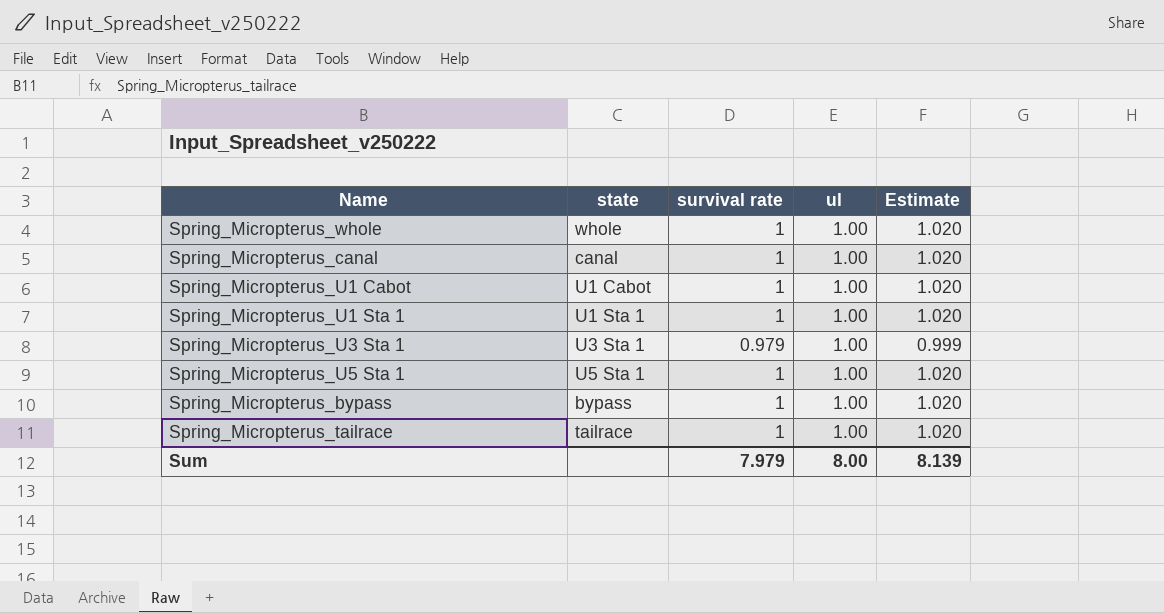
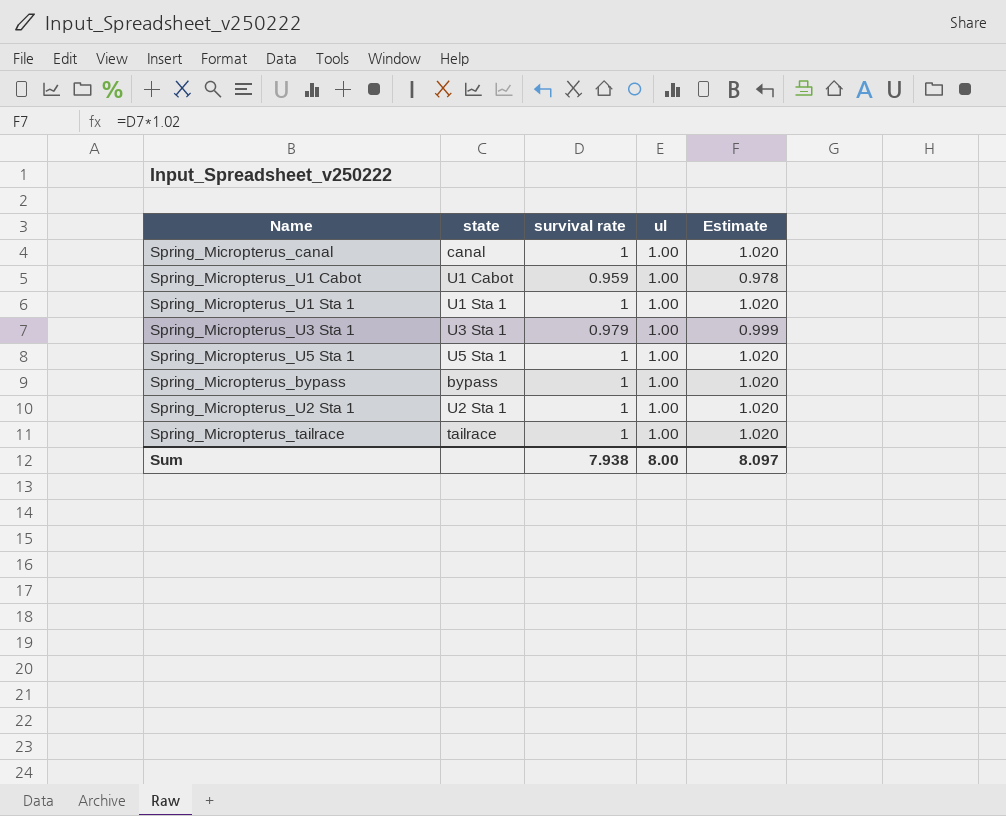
row Spring_Micropterus_whole: whole | 1 | 1.00 | 1.020 -> none
Spring_Micropterus_U1 Cabot | survival rate: 1 -> 0.959
Spring_Micropterus_U1 Cabot | Estimate: 1.020 -> 0.978
row Spring_Micropterus_U2 Sta 1: none -> U2 Sta 1 | 1 | 1.00 | 1.020
Sum | survival rate: 7.979 -> 7.938
Sum | Estimate: 8.139 -> 8.097

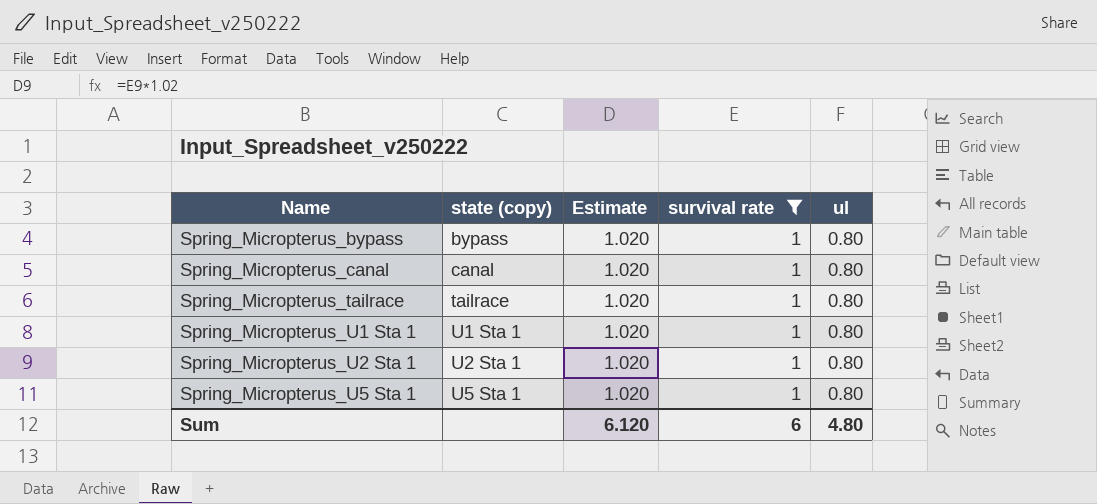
filter: none -> survival rate = 1
row order: none -> Name ascending
column name: state -> state (copy)
column Estimate | position: 5 -> 3
Spring_Micropterus_bypass | ul: 1.00 -> 0.80
Spring_Micropterus_canal | ul: 1.00 -> 0.80
Spring_Micropterus_tailrace | ul: 1.00 -> 0.80
Spring_Micropterus_U1 Sta 1 | ul: 1.00 -> 0.80
Spring_Micropterus_U2 Sta 1 | ul: 1.00 -> 0.80
Spring_Micropterus_U5 Sta 1 | ul: 1.00 -> 0.80
Sum | Estimate: 8.097 -> 6.120
Sum | survival rate: 7.938 -> 6
Sum | ul: 8.00 -> 4.80

